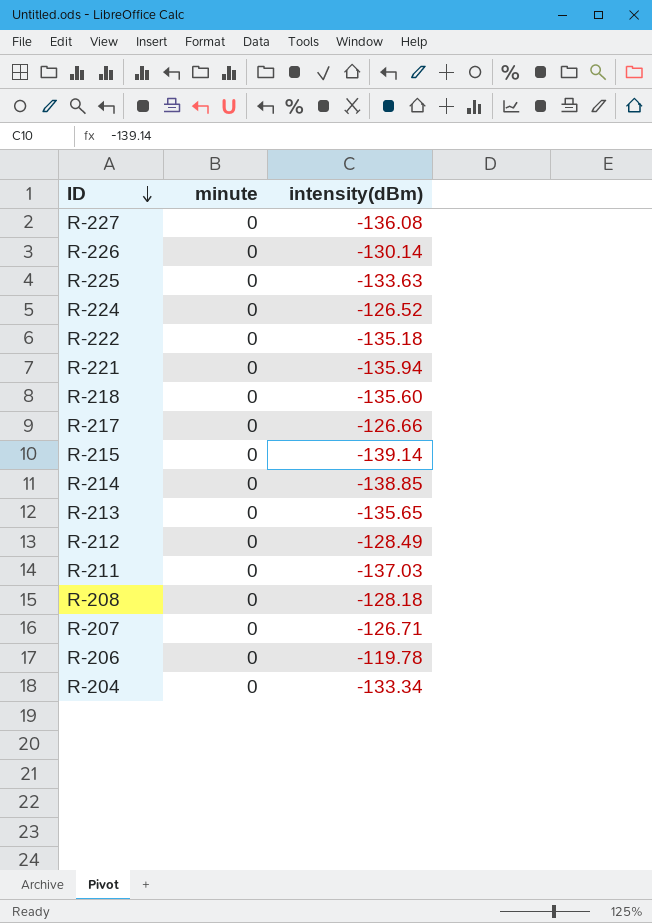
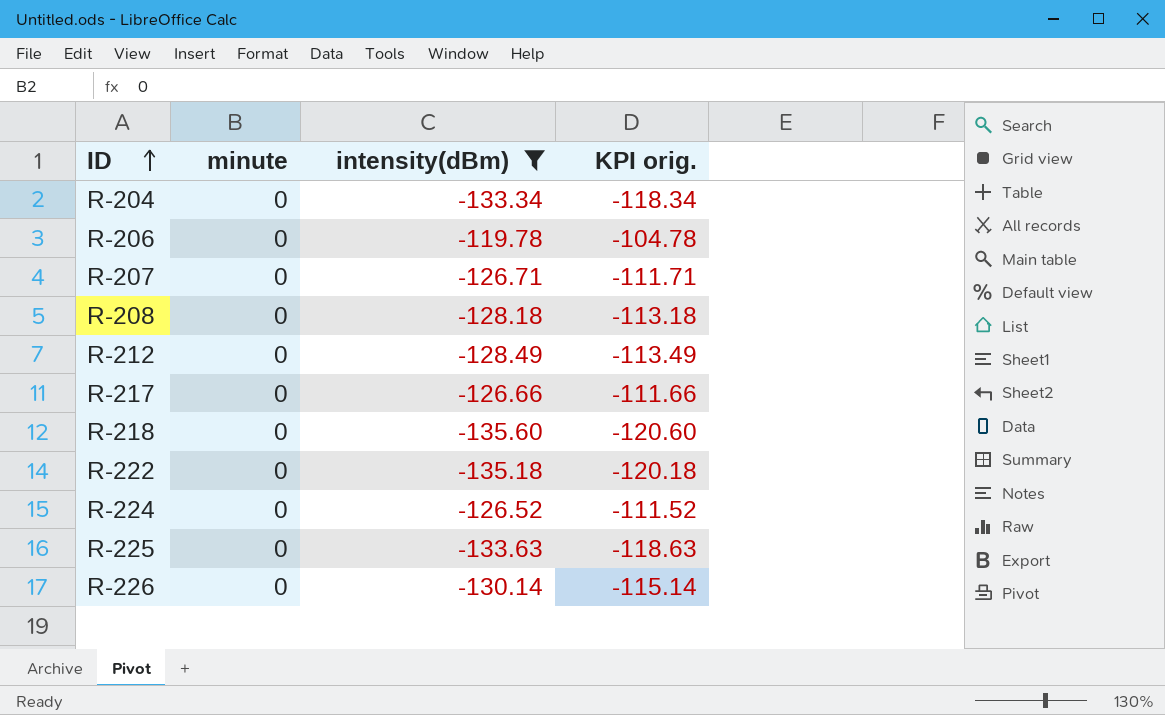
filter: none -> intensity(dBm) >= -135.60
row order: ID descending -> ID ascending
column KPI orig. | formula: none -> [intensity(dBm)] + 15

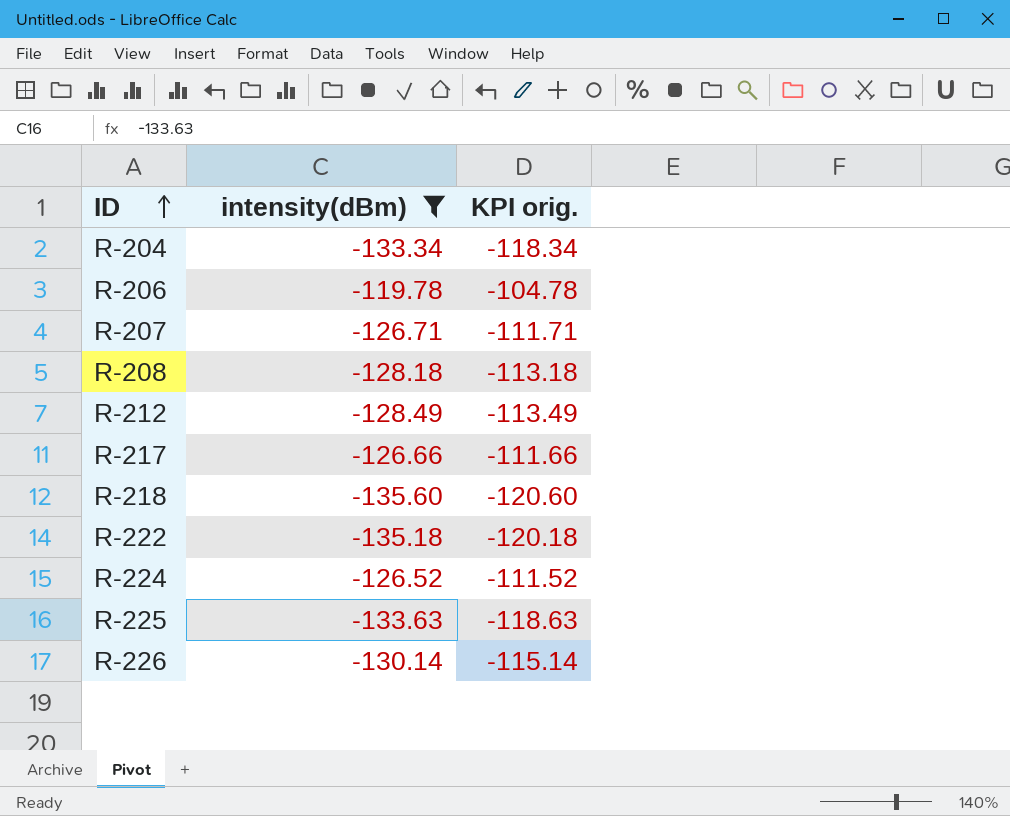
column minute | position: 2 -> none

